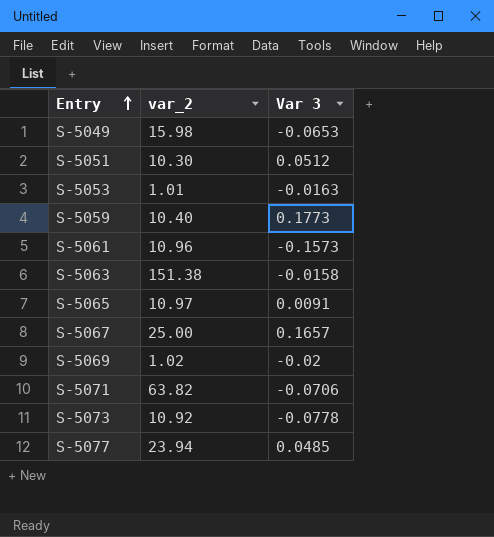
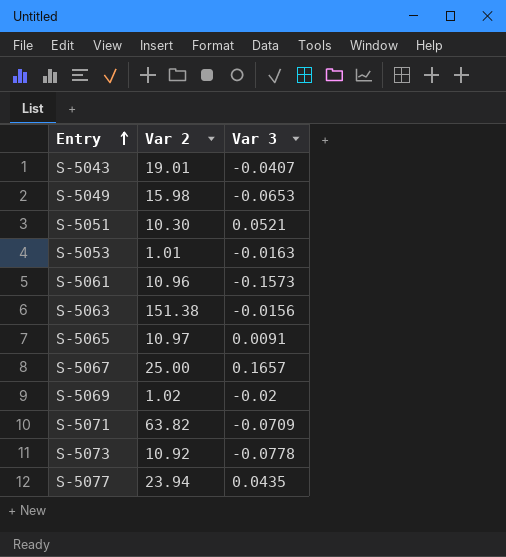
column name: var_2 -> Var 2
row S-5059: 10.40 | 0.1773 -> none
row S-5043: none -> 19.01 | -0.0407
S-5051 | Var 3: 0.0512 -> 0.0521
S-5063 | Var 3: -0.0158 -> -0.0156
S-5071 | Var 3: -0.0706 -> -0.0709
S-5077 | Var 3: 0.0485 -> 0.0435

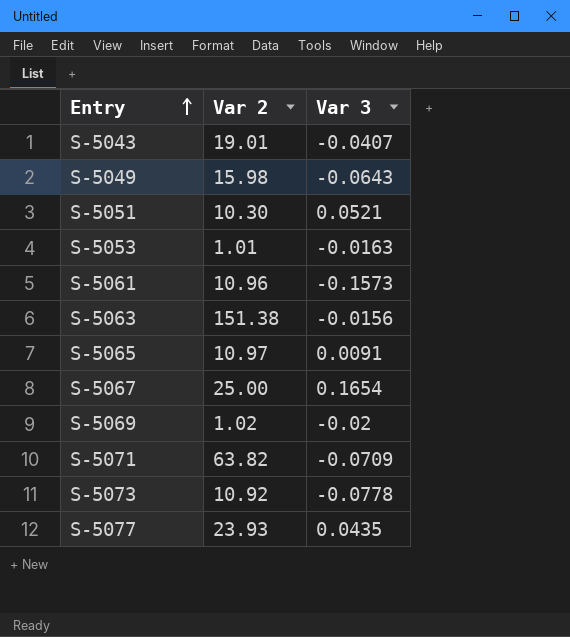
S-5049 | Var 3: -0.0653 -> -0.0643
S-5067 | Var 3: 0.1657 -> 0.1654
S-5077 | Var 2: 23.94 -> 23.93

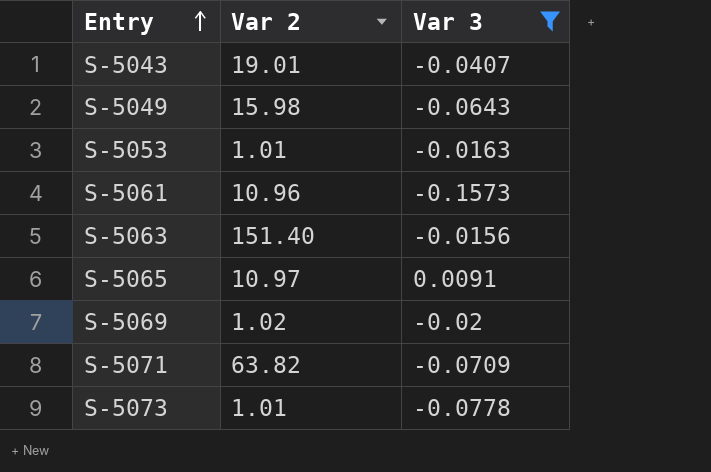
filter: none -> Var 3 <= 0.0091
S-5063 | Var 2: 151.38 -> 151.40
S-5073 | Var 2: 10.92 -> 1.01

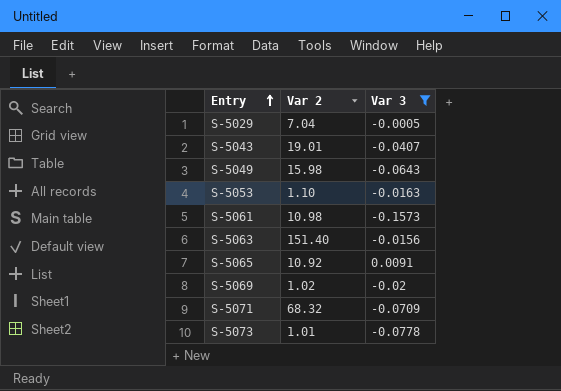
row S-5029: none -> 7.04 | -0.0005
S-5053 | Var 2: 1.01 -> 1.10
S-5061 | Var 2: 10.96 -> 10.98
S-5065 | Var 2: 10.97 -> 10.92
S-5071 | Var 2: 63.82 -> 68.32

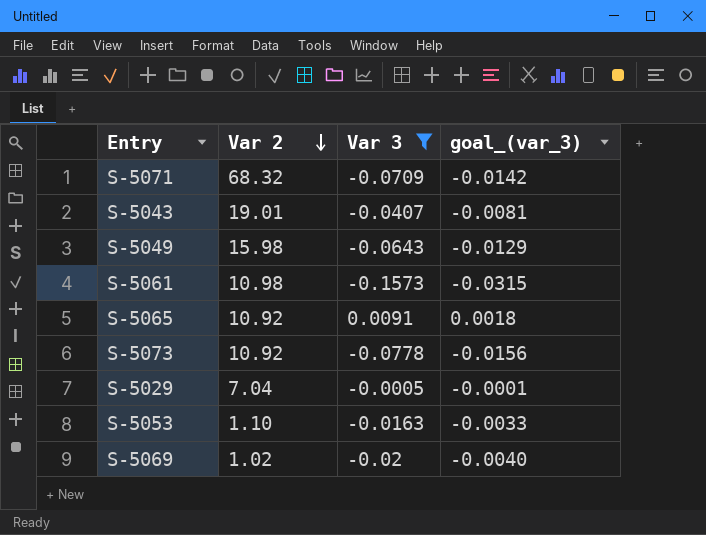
row order: Entry ascending -> Var 2 descending
column goal_(var_3) | formula: none -> [Var 3] * 0.2
row S-5063: 151.40 | -0.0156 -> none
S-5073 | Var 2: 1.01 -> 10.92

